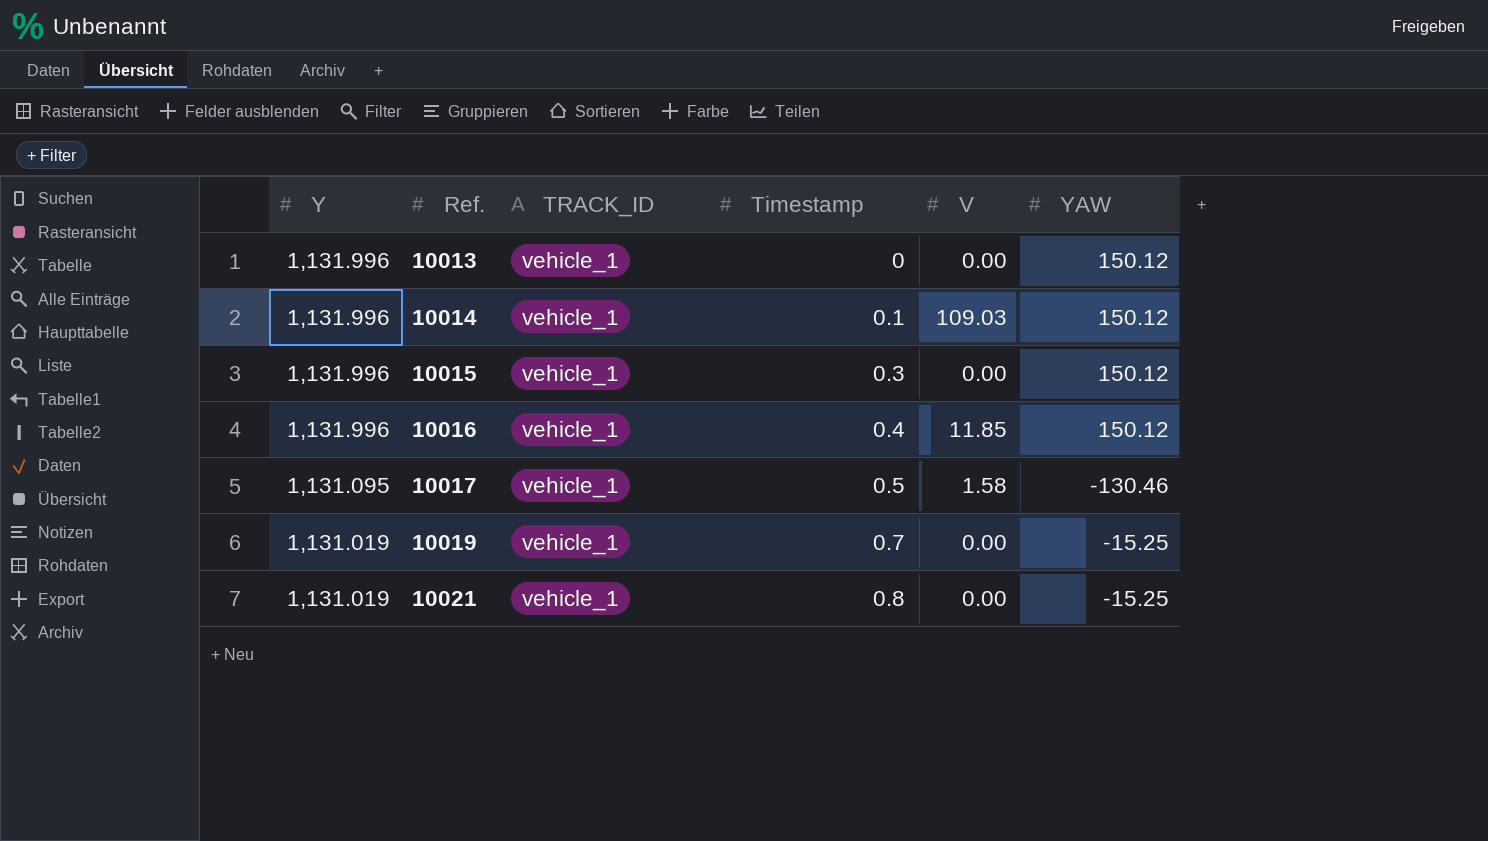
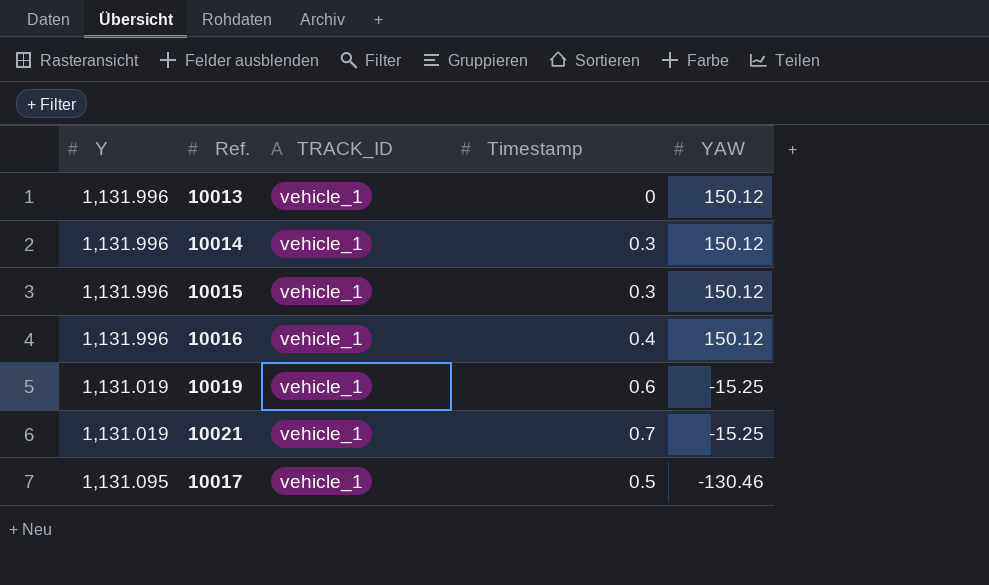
row order: Y descending -> YAW descending
column V | position: 5 -> none
10014 | Timestamp: 0.1 -> 0.3
10019 | Timestamp: 0.7 -> 0.6
10021 | Timestamp: 0.8 -> 0.7

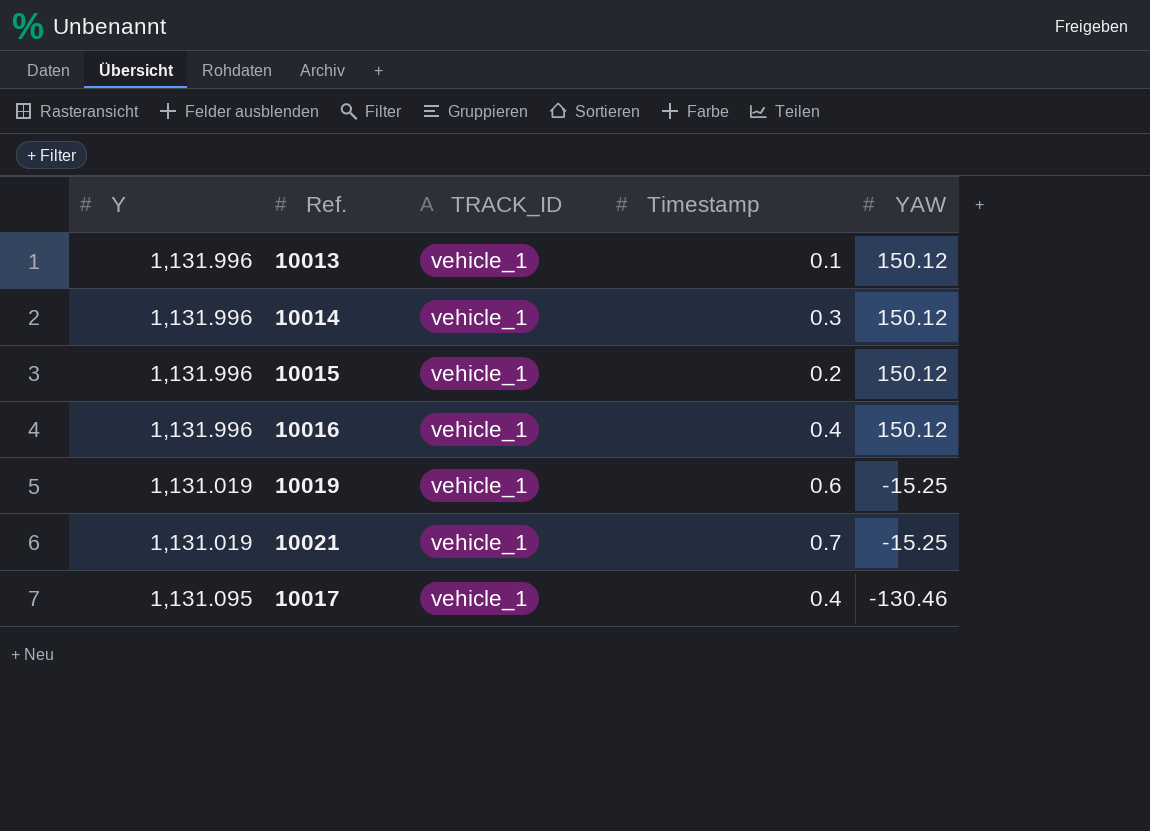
10013 | Timestamp: 0 -> 0.1
10015 | Timestamp: 0.3 -> 0.2
10017 | Timestamp: 0.5 -> 0.4

